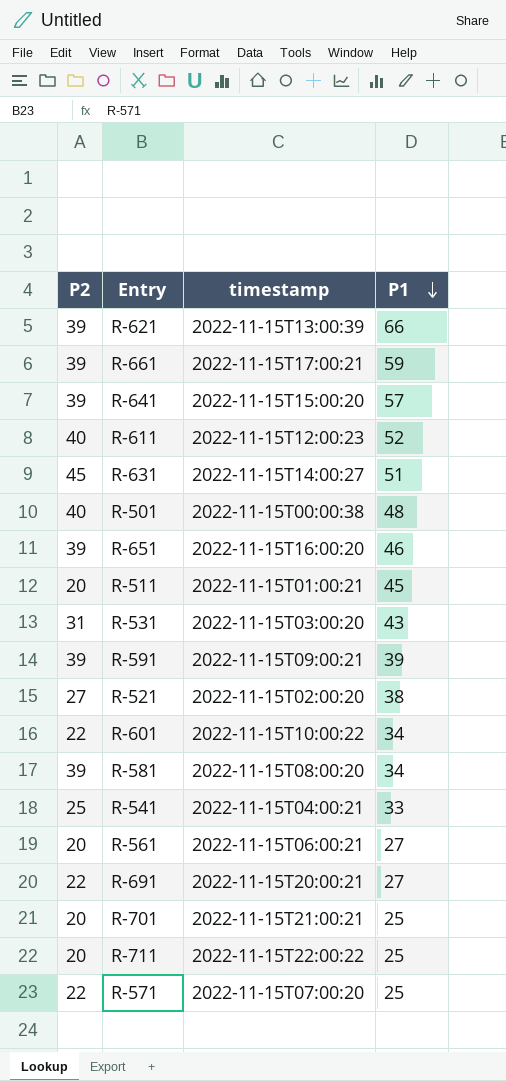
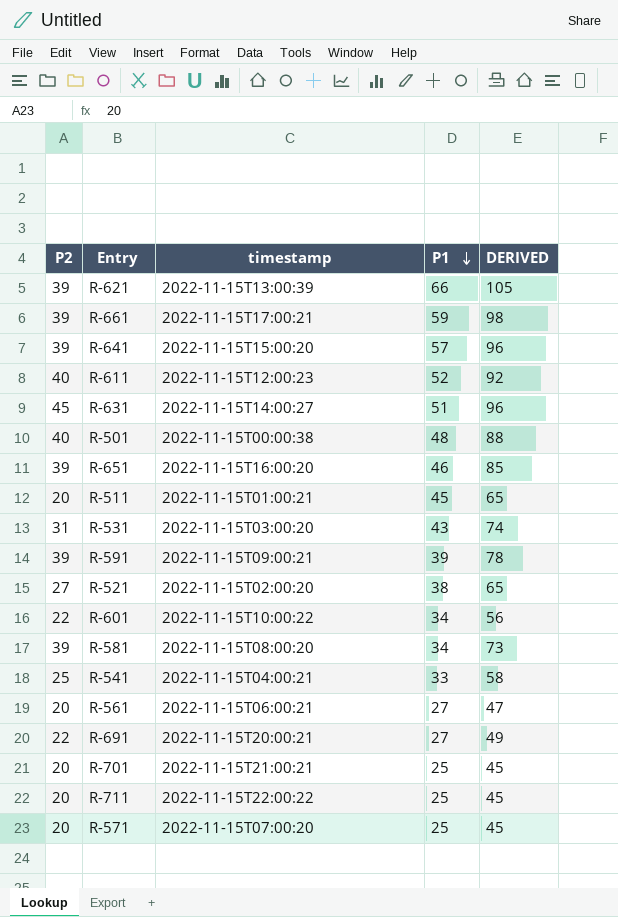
column DERIVED | formula: none -> [P2] + [P1]
R-571 | P2: 22 -> 20

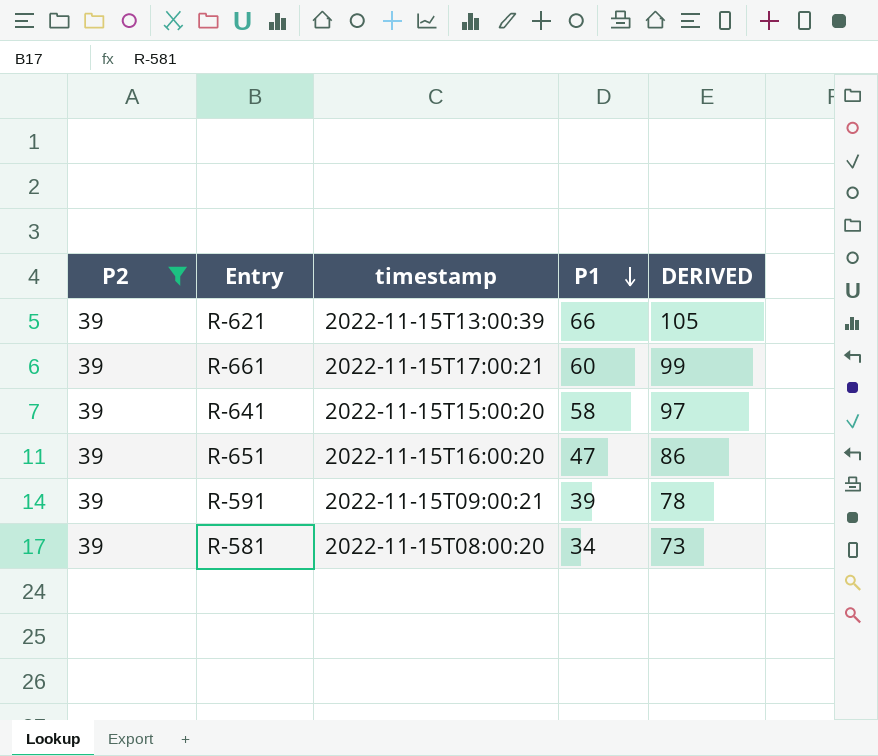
filter: none -> P2 = 39
R-661 | P1: 59 -> 60
R-661 | DERIVED: 98 -> 99
R-641 | P1: 57 -> 58
R-641 | DERIVED: 96 -> 97
R-651 | P1: 46 -> 47
R-651 | DERIVED: 85 -> 86

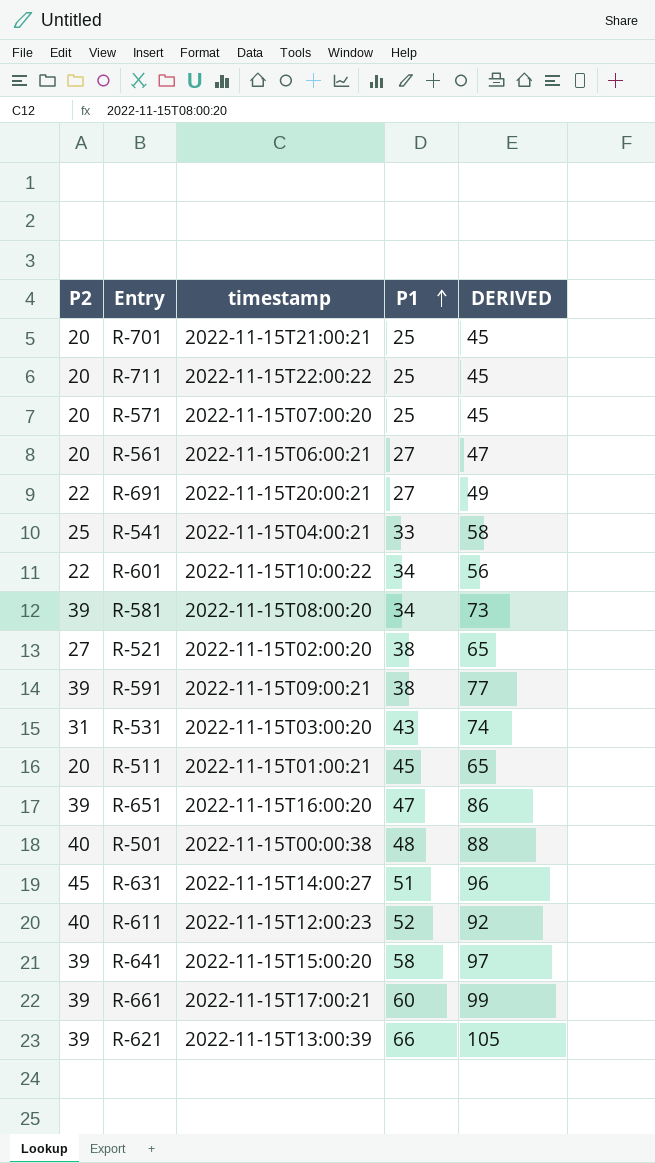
filter: P2 = 39 -> none
row order: P1 descending -> P1 ascending
R-591 | P1: 39 -> 38
R-591 | DERIVED: 78 -> 77

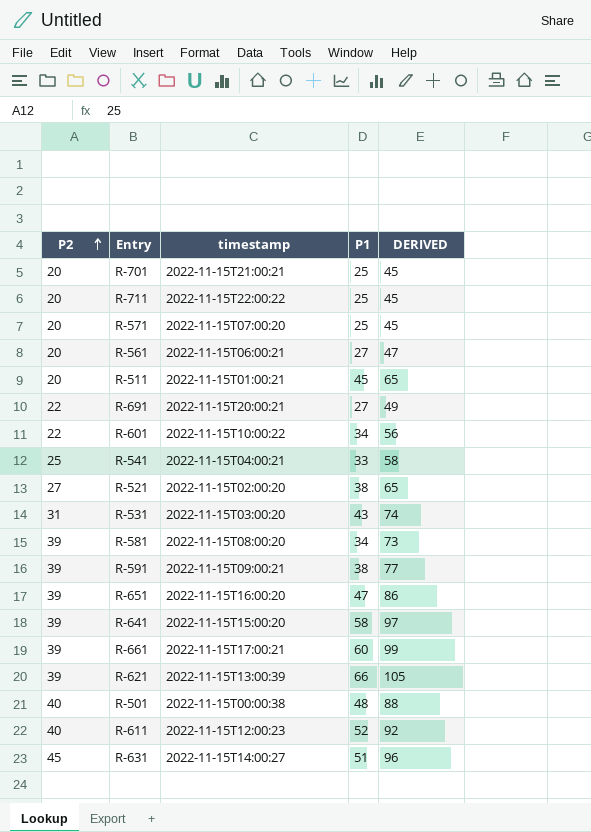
row order: P1 ascending -> P2 ascending

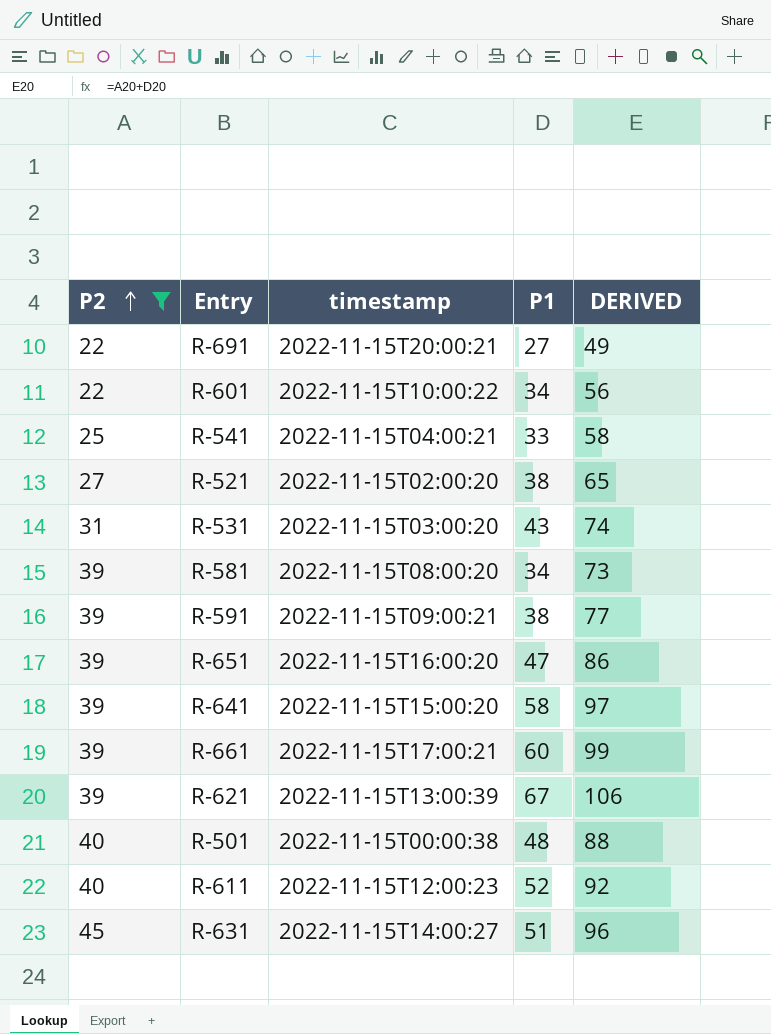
filter: none -> P2 != 20
R-621 | P1: 66 -> 67
R-621 | DERIVED: 105 -> 106

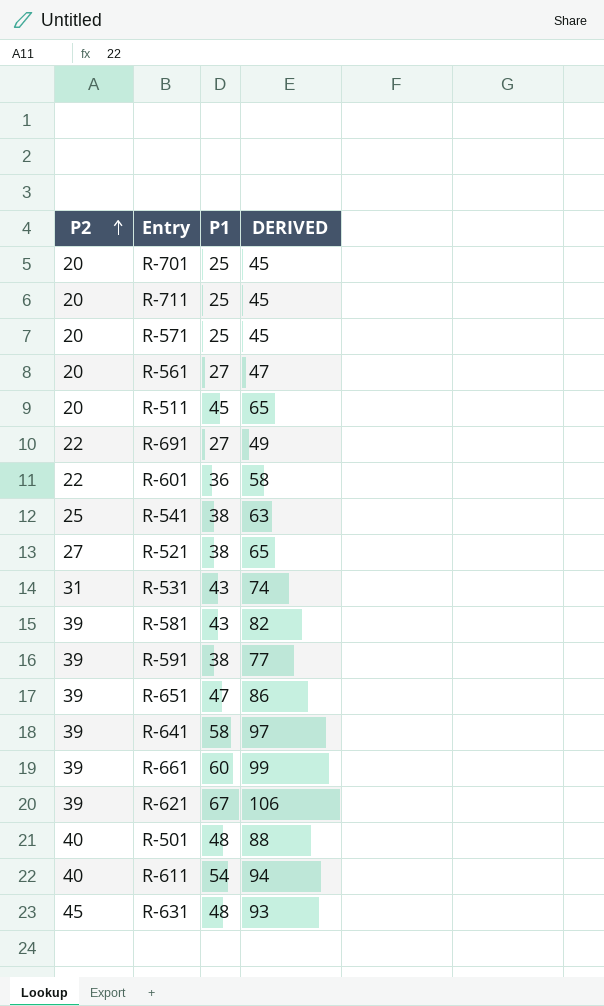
filter: P2 != 20 -> none
column timestamp | position: 3 -> none
R-601 | P1: 34 -> 36
R-601 | DERIVED: 56 -> 58
R-541 | P1: 33 -> 38
R-541 | DERIVED: 58 -> 63
R-581 | P1: 34 -> 43
R-581 | DERIVED: 73 -> 82
R-611 | P1: 52 -> 54
R-611 | DERIVED: 92 -> 94
R-631 | P1: 51 -> 48
R-631 | DERIVED: 96 -> 93

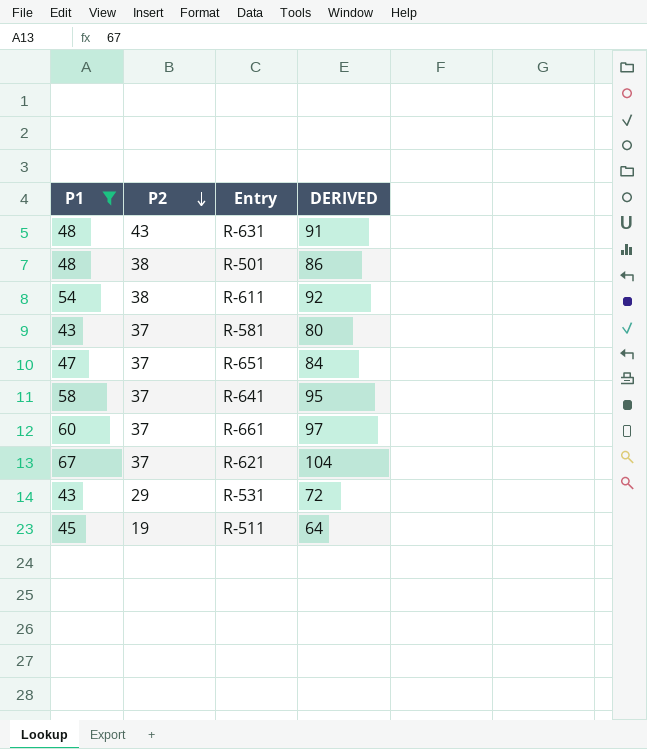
filter: none -> P1 >= 43
row order: P2 ascending -> P2 descending
column P1 | position: 3 -> 1
R-631 | P2: 45 -> 43
R-631 | DERIVED: 93 -> 91
R-501 | P2: 40 -> 38
R-501 | DERIVED: 88 -> 86
R-611 | P2: 40 -> 38
R-611 | DERIVED: 94 -> 92
R-581 | P2: 39 -> 37
R-581 | DERIVED: 82 -> 80
R-651 | P2: 39 -> 37
R-651 | DERIVED: 86 -> 84
R-641 | P2: 39 -> 37
R-641 | DERIVED: 97 -> 95
R-661 | P2: 39 -> 37
R-661 | DERIVED: 99 -> 97
R-621 | P2: 39 -> 37
R-621 | DERIVED: 106 -> 104
R-531 | P2: 31 -> 29
R-531 | DERIVED: 74 -> 72
R-511 | P2: 20 -> 19
R-511 | DERIVED: 65 -> 64

